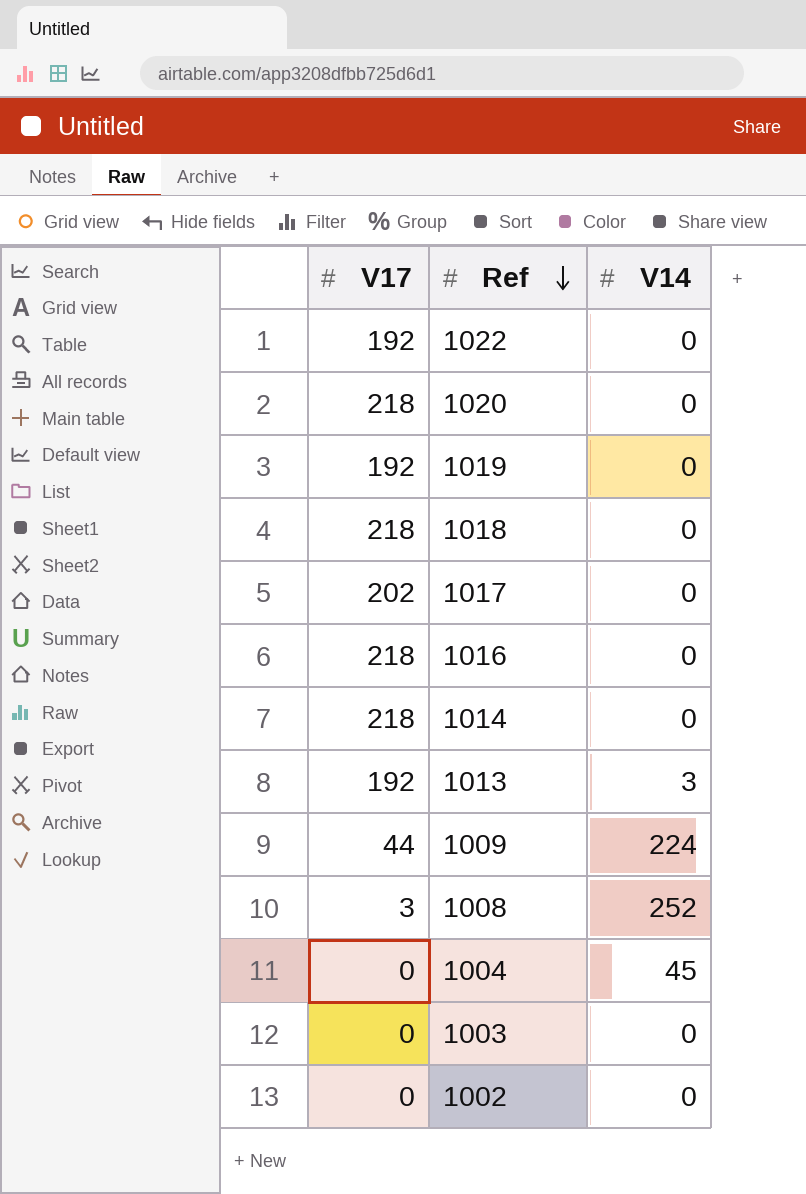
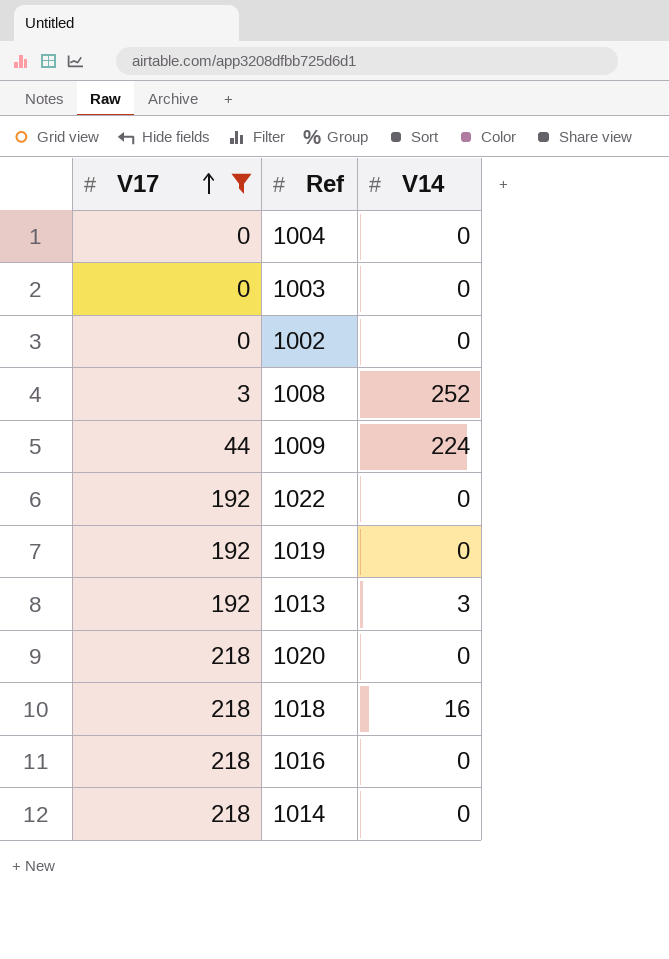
filter: none -> V17 != 202
row order: Ref descending -> V17 ascending
1004 | V14: 45 -> 0
1018 | V14: 0 -> 16

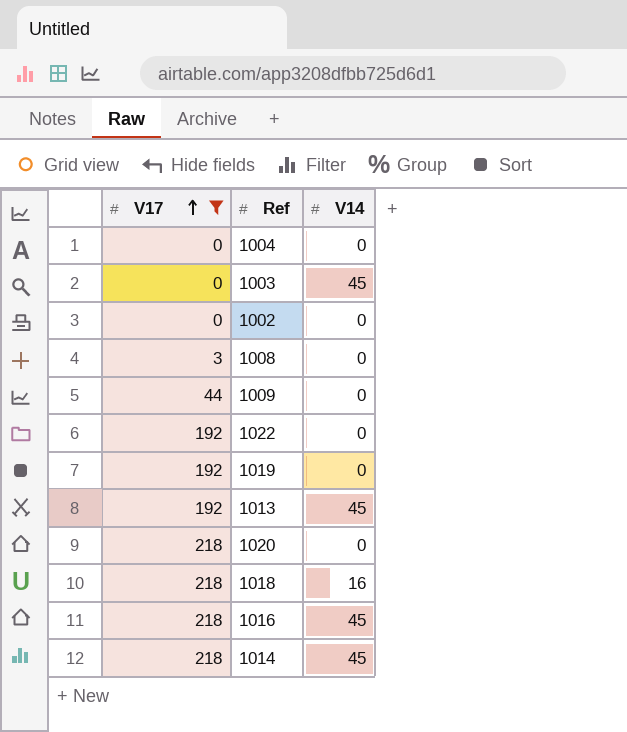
1003 | V14: 0 -> 45
1008 | V14: 252 -> 0
1009 | V14: 224 -> 0
1013 | V14: 3 -> 45
1016 | V14: 0 -> 45
1014 | V14: 0 -> 45

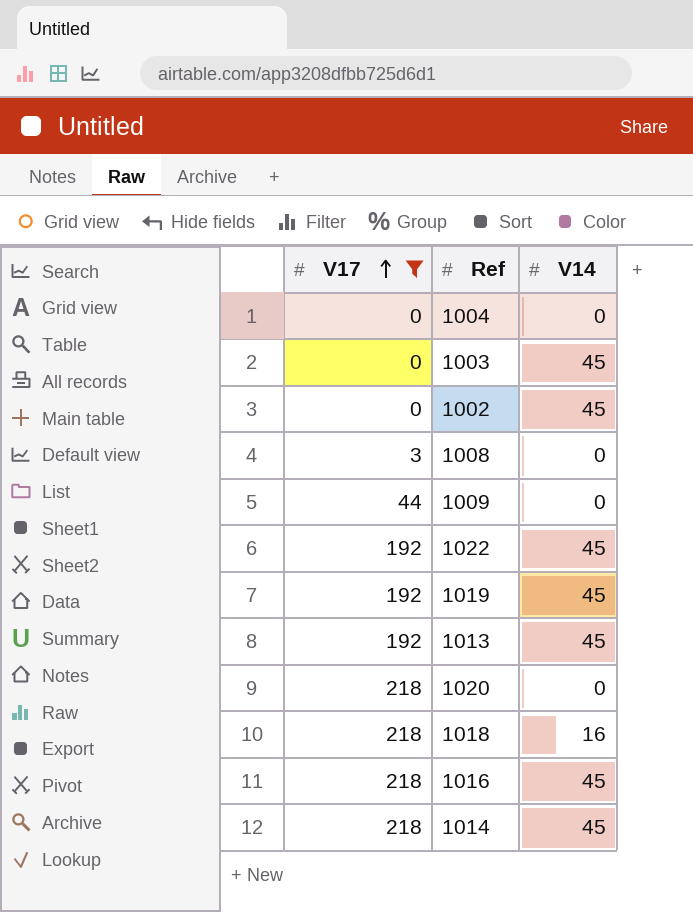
1002 | V14: 0 -> 45
1022 | V14: 0 -> 45
1019 | V14: 0 -> 45

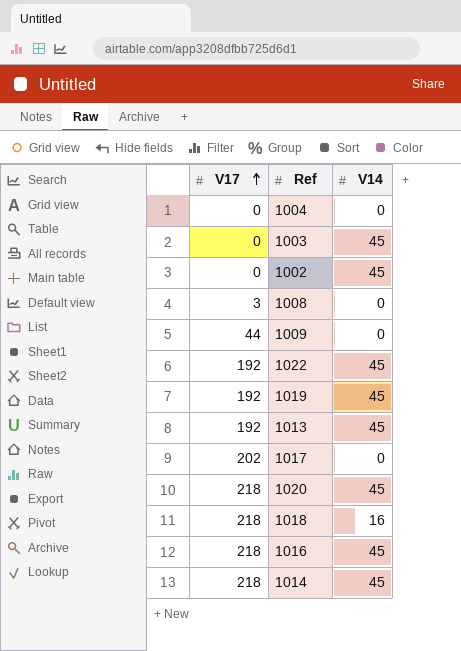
filter: V17 != 202 -> none
1020 | V14: 0 -> 45

